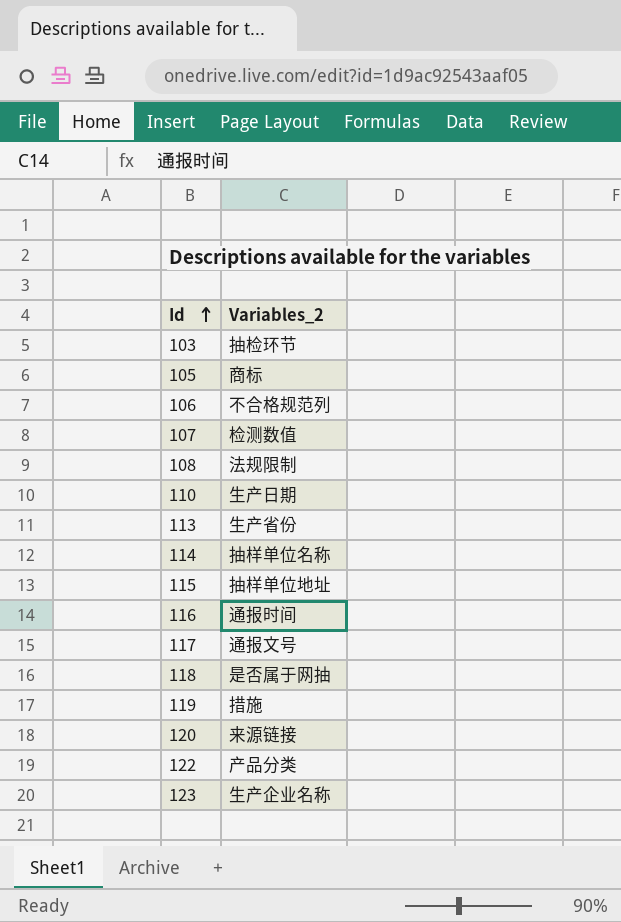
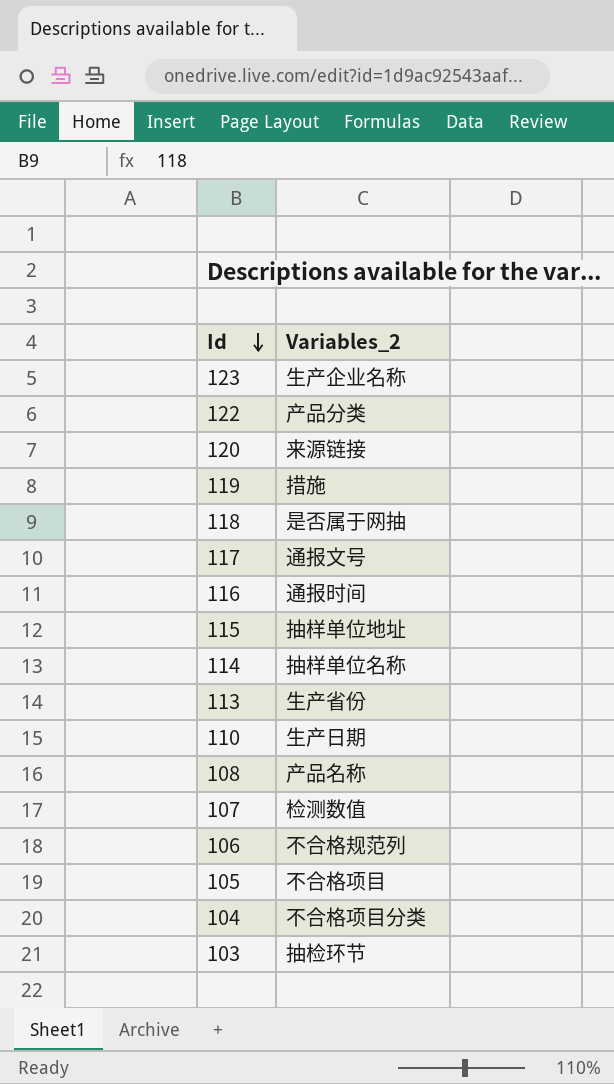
row order: Id ascending -> Id descending
108 | Variables_2: 法规限制 -> 产品名称
105 | Variables_2: 商标 -> 不合格项目
row 104: none -> 不合格项目分类

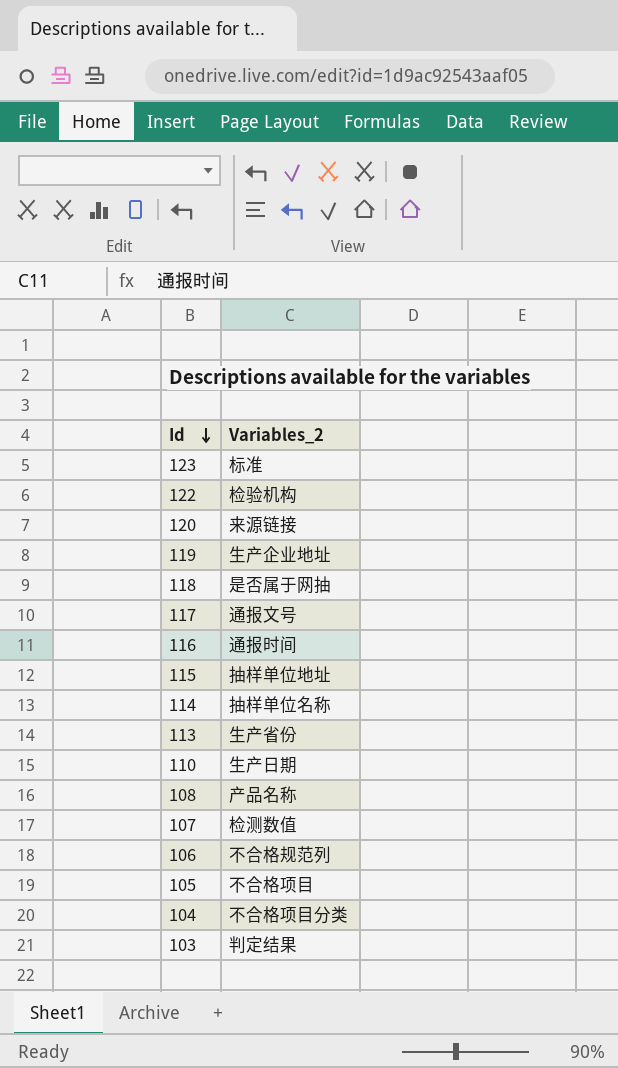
123 | Variables_2: 生产企业名称 -> 标准
122 | Variables_2: 产品分类 -> 检验机构
119 | Variables_2: 措施 -> 生产企业地址
103 | Variables_2: 抽检环节 -> 判定结果

